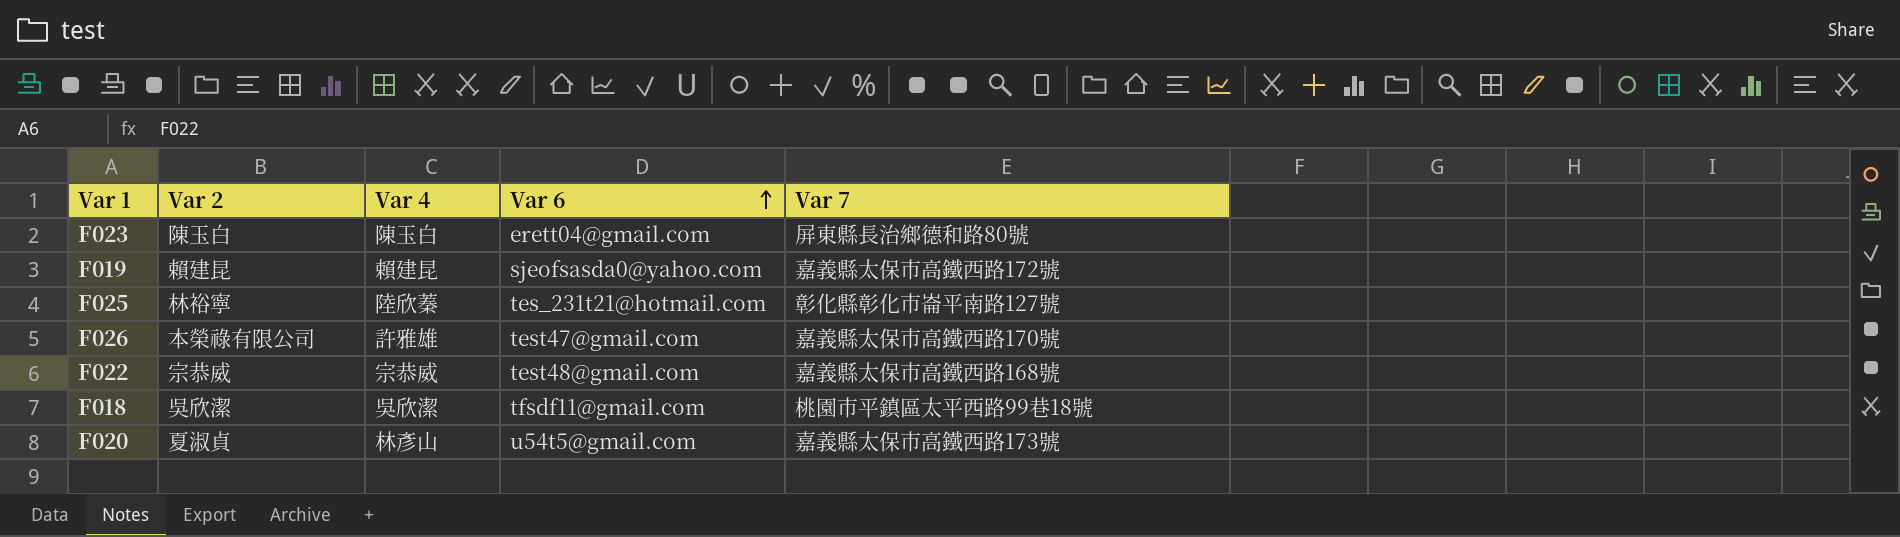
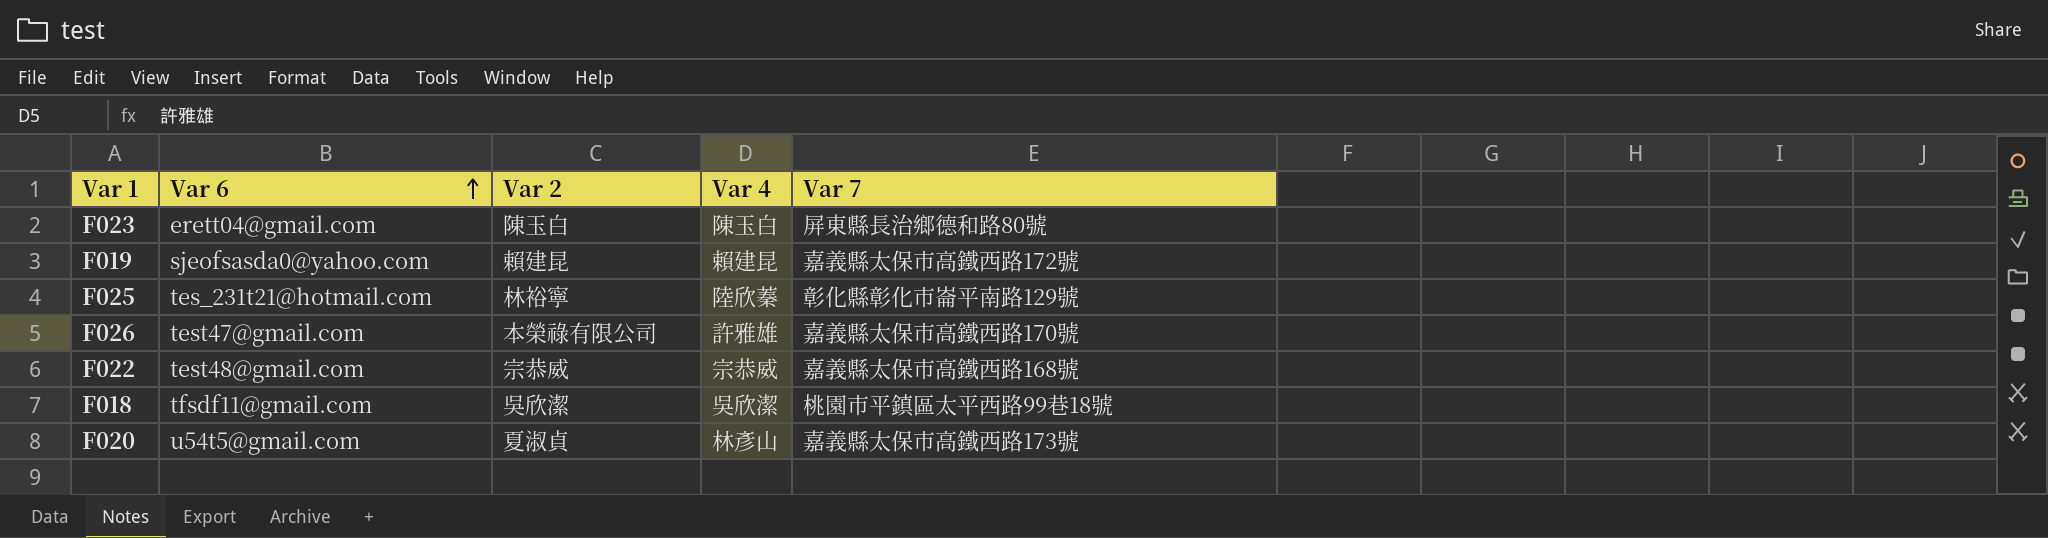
column Var 6 | position: 4 -> 2
F025 | Var 7: 彰化縣彰化市崙平南路127號 -> 彰化縣彰化市崙平南路129號

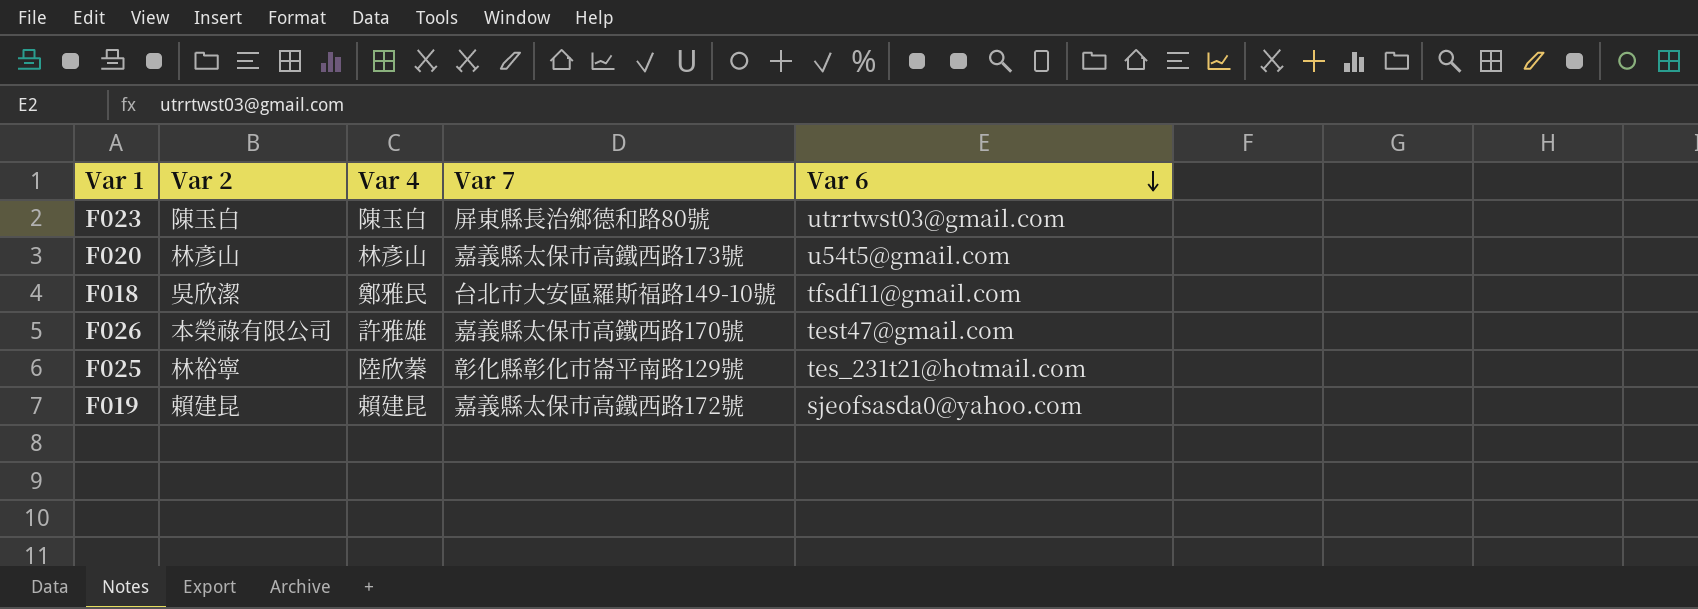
row order: Var 6 ascending -> Var 6 descending
column Var 6 | position: 2 -> 5
row F022: test48@gmail.com | 宗恭威 | 宗恭威 | 嘉義縣太保市高鐵西路168號 -> none
F023 | Var 6: erett04@gmail.com -> utrrtwst03@gmail.com
F020 | Var 2: 夏淑貞 -> 林彥山
F018 | Var 4: 吳欣潔 -> 鄭雅民
F018 | Var 7: 桃園市平鎮區太平西路99巷18號 -> 台北市大安區羅斯福路149-10號

